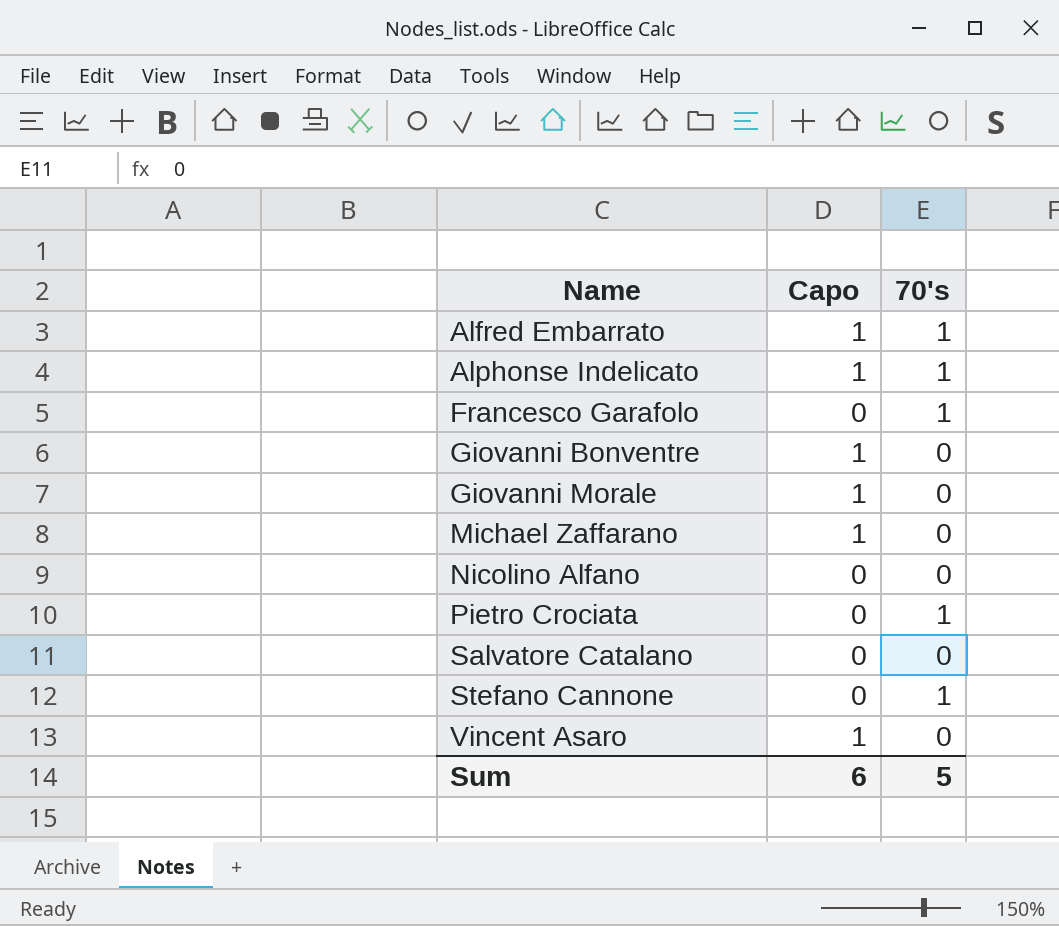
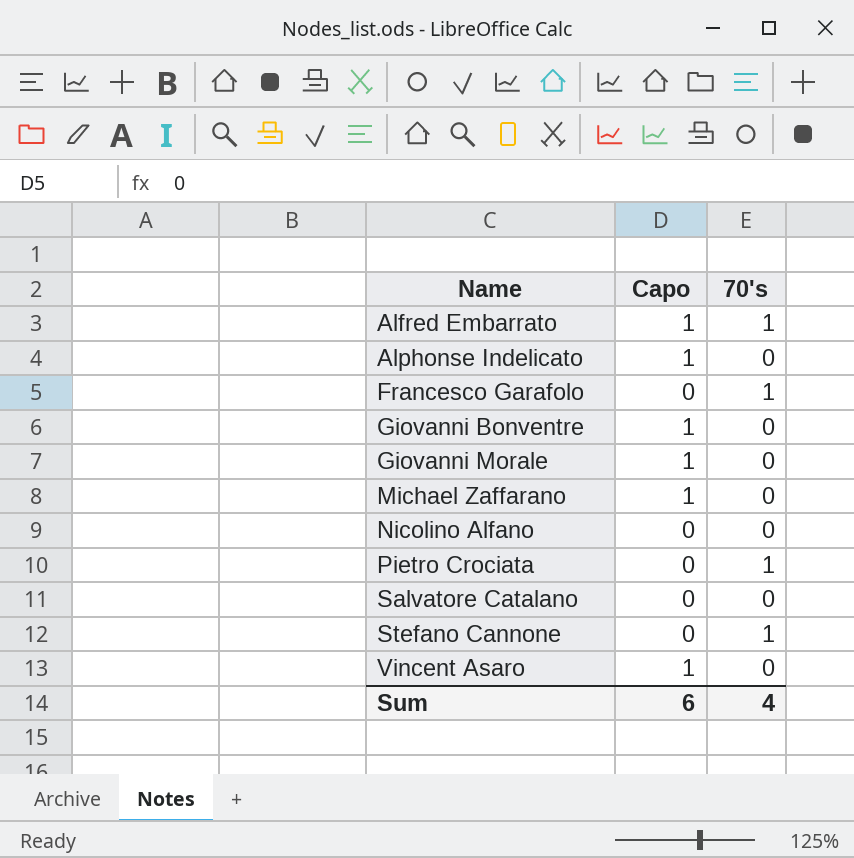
Alphonse Indelicato | 70's: 1 -> 0
Sum | 70's: 5 -> 4

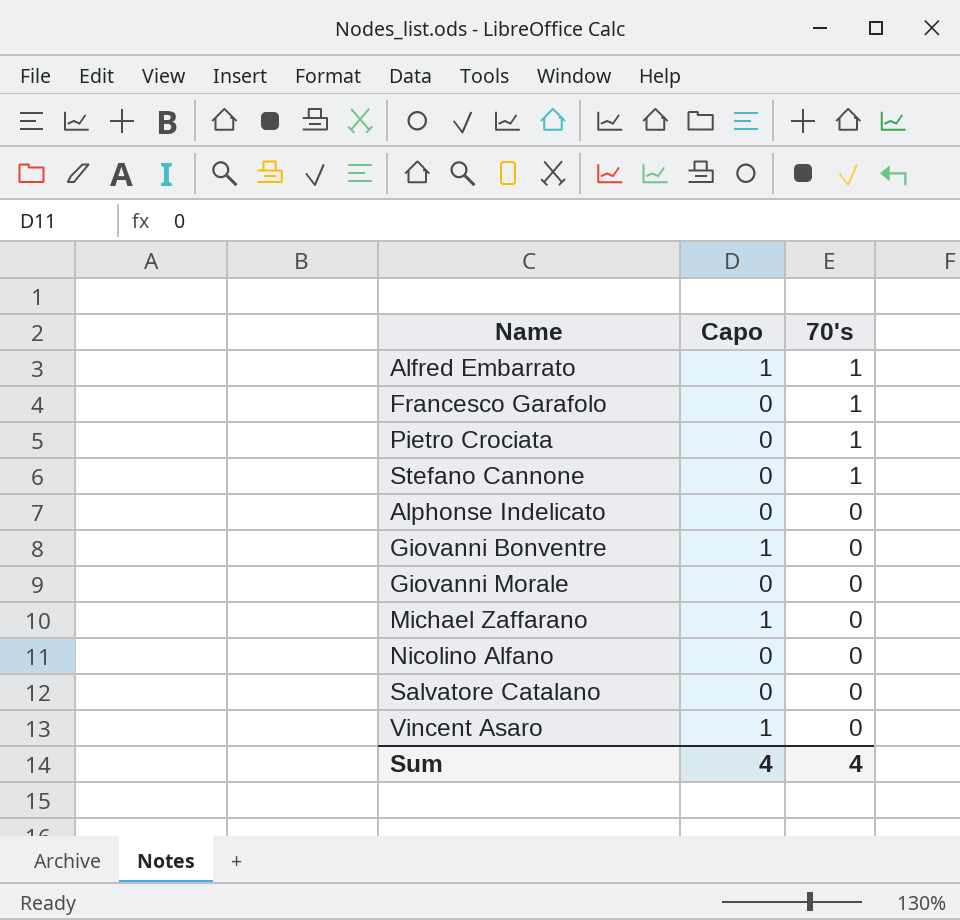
row order: Name ascending -> 70's descending
Alphonse Indelicato | Capo: 1 -> 0
Giovanni Morale | Capo: 1 -> 0
Sum | Capo: 6 -> 4

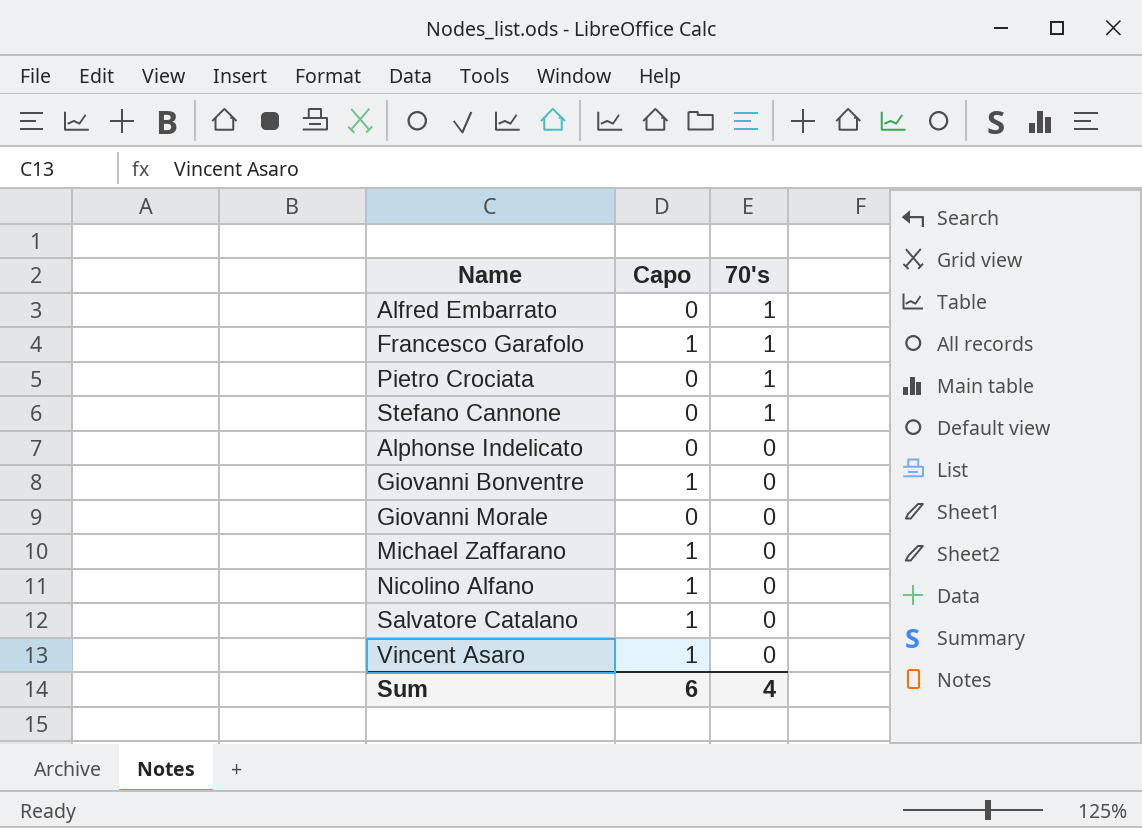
Alfred Embarrato | Capo: 1 -> 0
Francesco Garafolo | Capo: 0 -> 1
Nicolino Alfano | Capo: 0 -> 1
Salvatore Catalano | Capo: 0 -> 1
Sum | Capo: 4 -> 6

